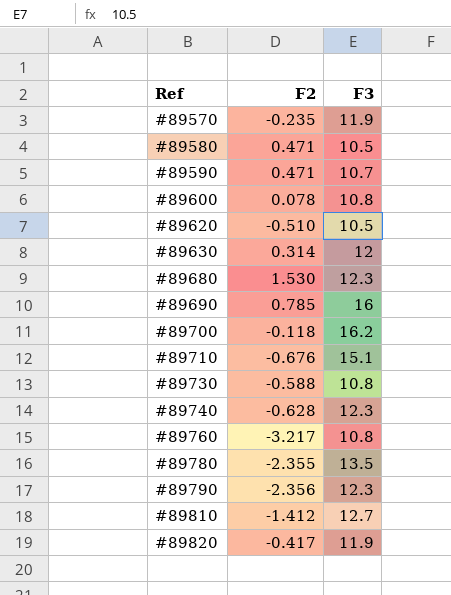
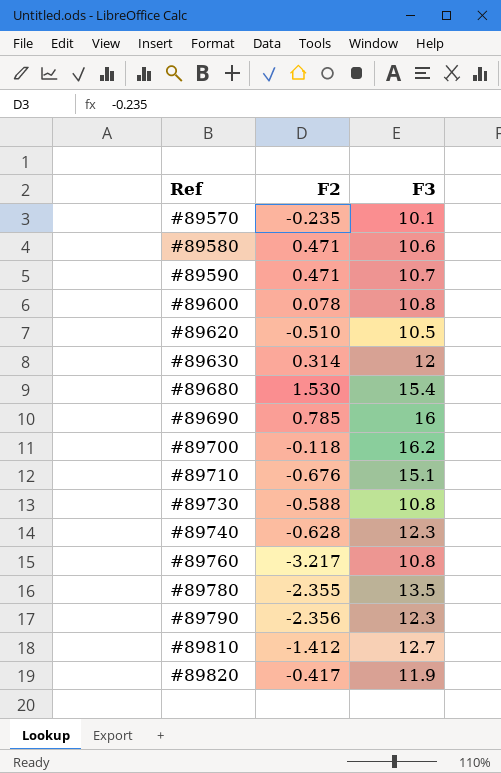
#89570 | F3: 11.9 -> 10.1
#89580 | F3: 10.5 -> 10.6
#89680 | F3: 12.3 -> 15.4

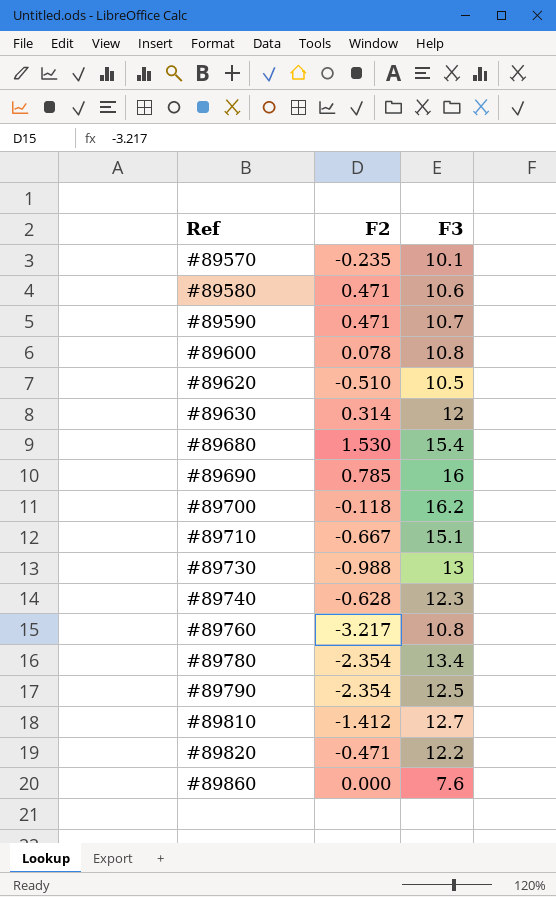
#89710 | F2: -0.676 -> -0.667
#89730 | F2: -0.588 -> -0.988
#89730 | F3: 10.8 -> 13
#89780 | F2: -2.355 -> -2.354
#89780 | F3: 13.5 -> 13.4
#89790 | F2: -2.356 -> -2.354
#89790 | F3: 12.3 -> 12.5
#89820 | F2: -0.417 -> -0.471
#89820 | F3: 11.9 -> 12.2
row #89860: none -> 0.000 | 7.6

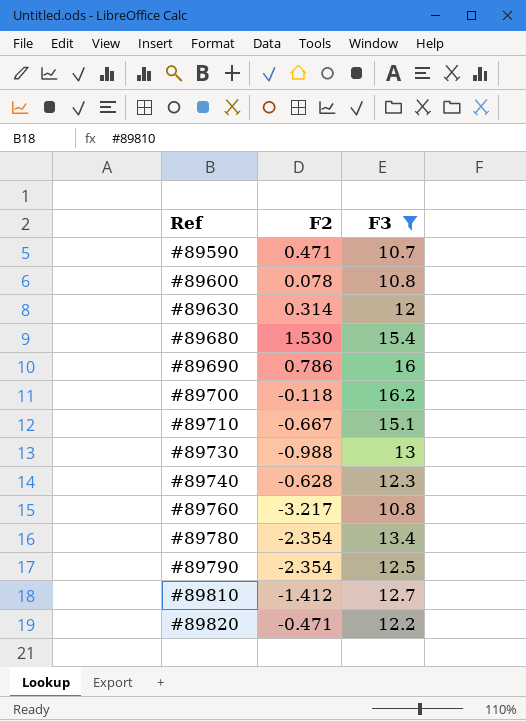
filter: none -> F3 >= 10.7
#89690 | F2: 0.785 -> 0.786

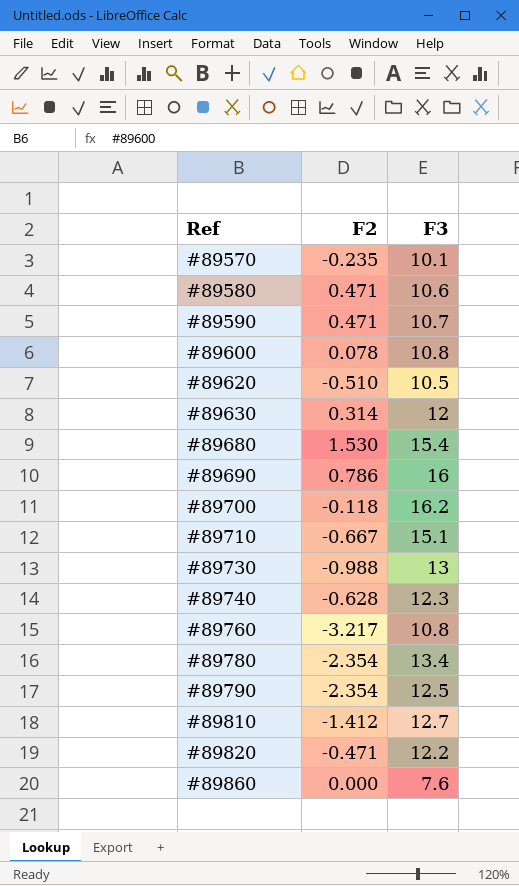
filter: F3 >= 10.7 -> none

